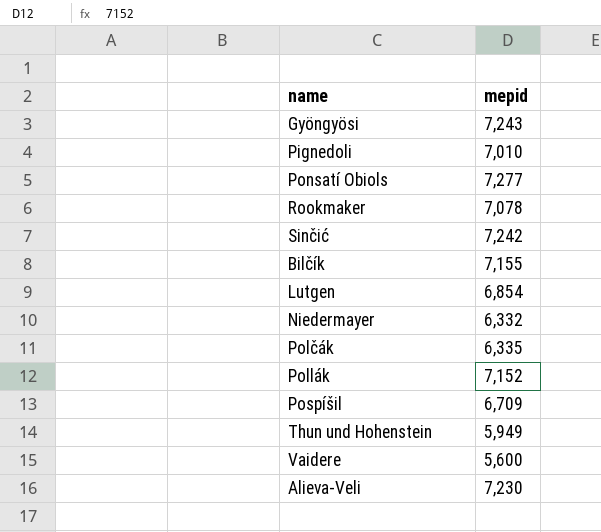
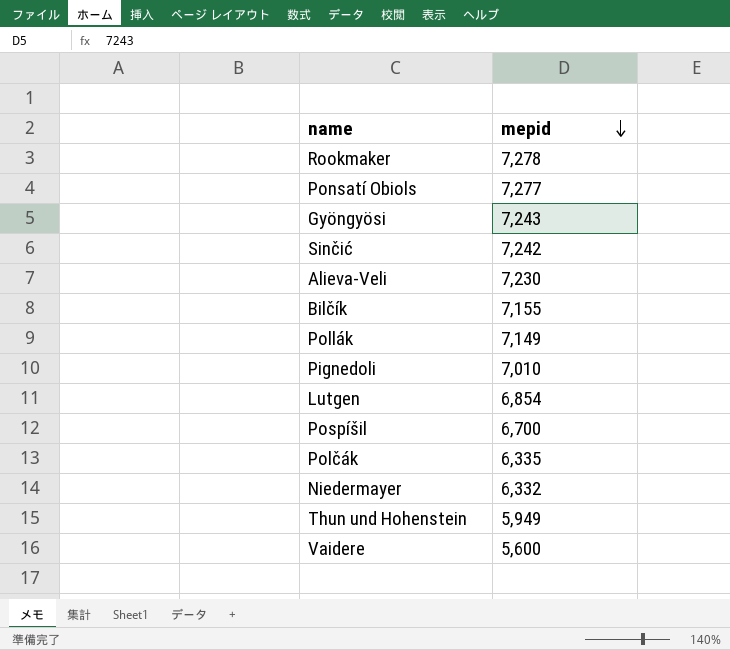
row order: none -> mepid descending
Rookmaker | mepid: 7,078 -> 7,278
Pollák | mepid: 7,152 -> 7,149
Pospíšil | mepid: 6,709 -> 6,700

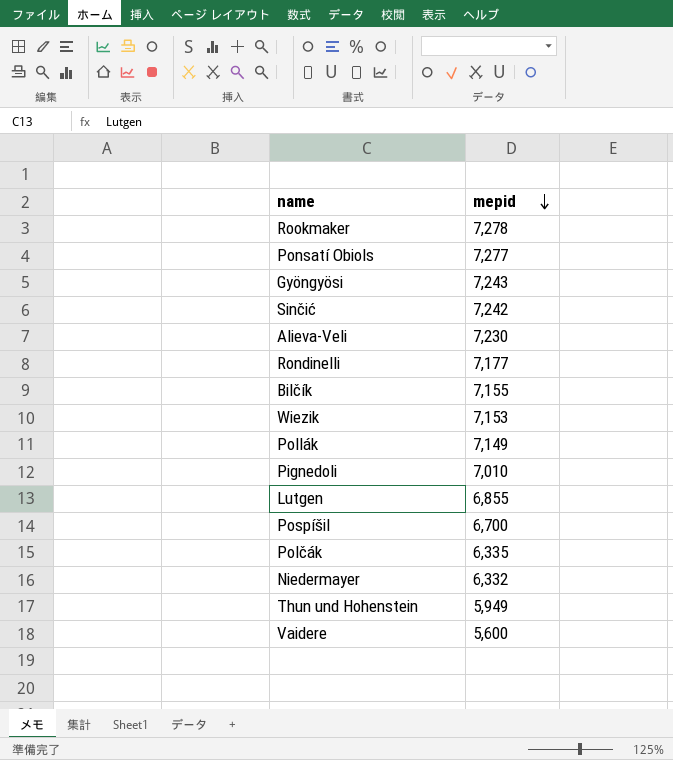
row Rondinelli: none -> 7,177
row Wiezik: none -> 7,153
Lutgen | mepid: 6,854 -> 6,855

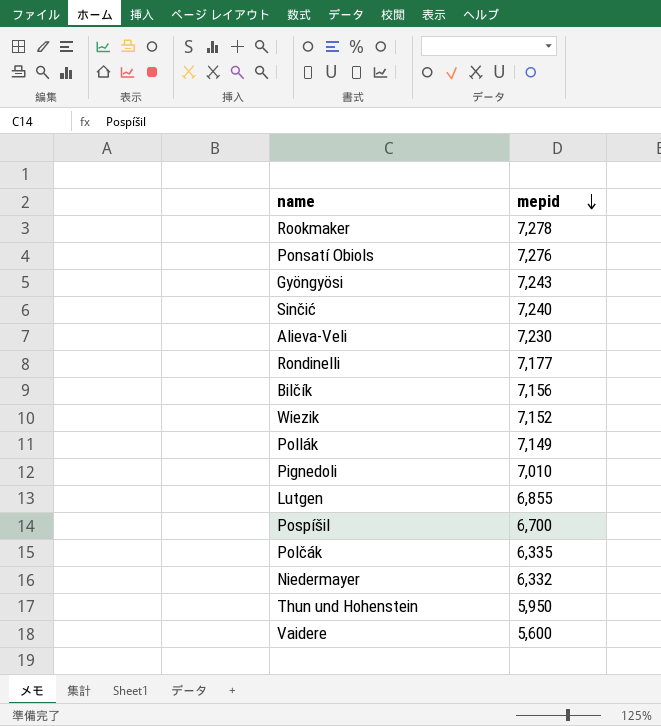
Ponsatí Obiols | mepid: 7,277 -> 7,276
Sinčić | mepid: 7,242 -> 7,240
Bilčík | mepid: 7,155 -> 7,156
Wiezik | mepid: 7,153 -> 7,152
Thun und Hohenstein | mepid: 5,949 -> 5,950

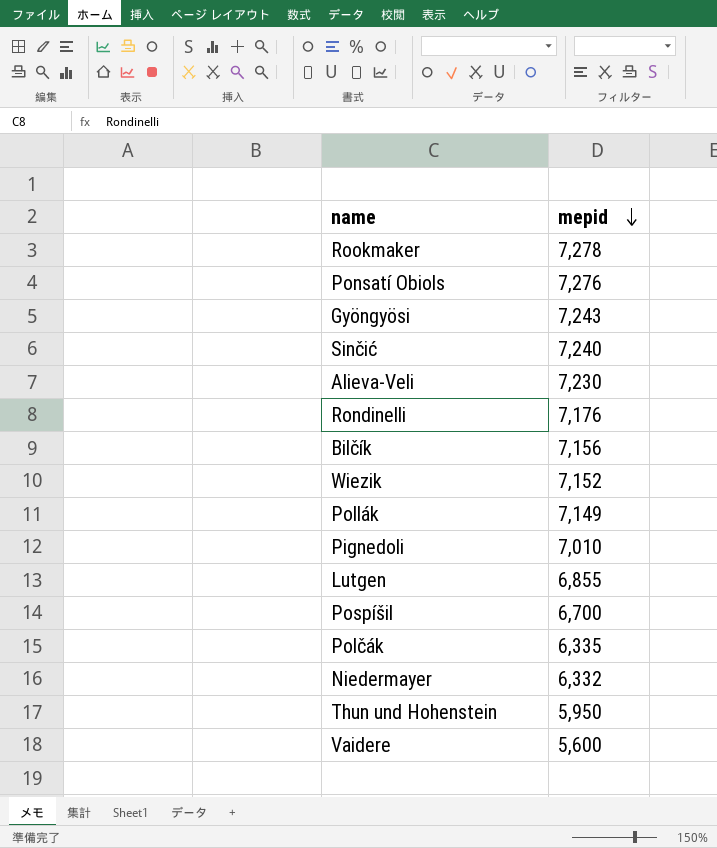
Rondinelli | mepid: 7,177 -> 7,176

